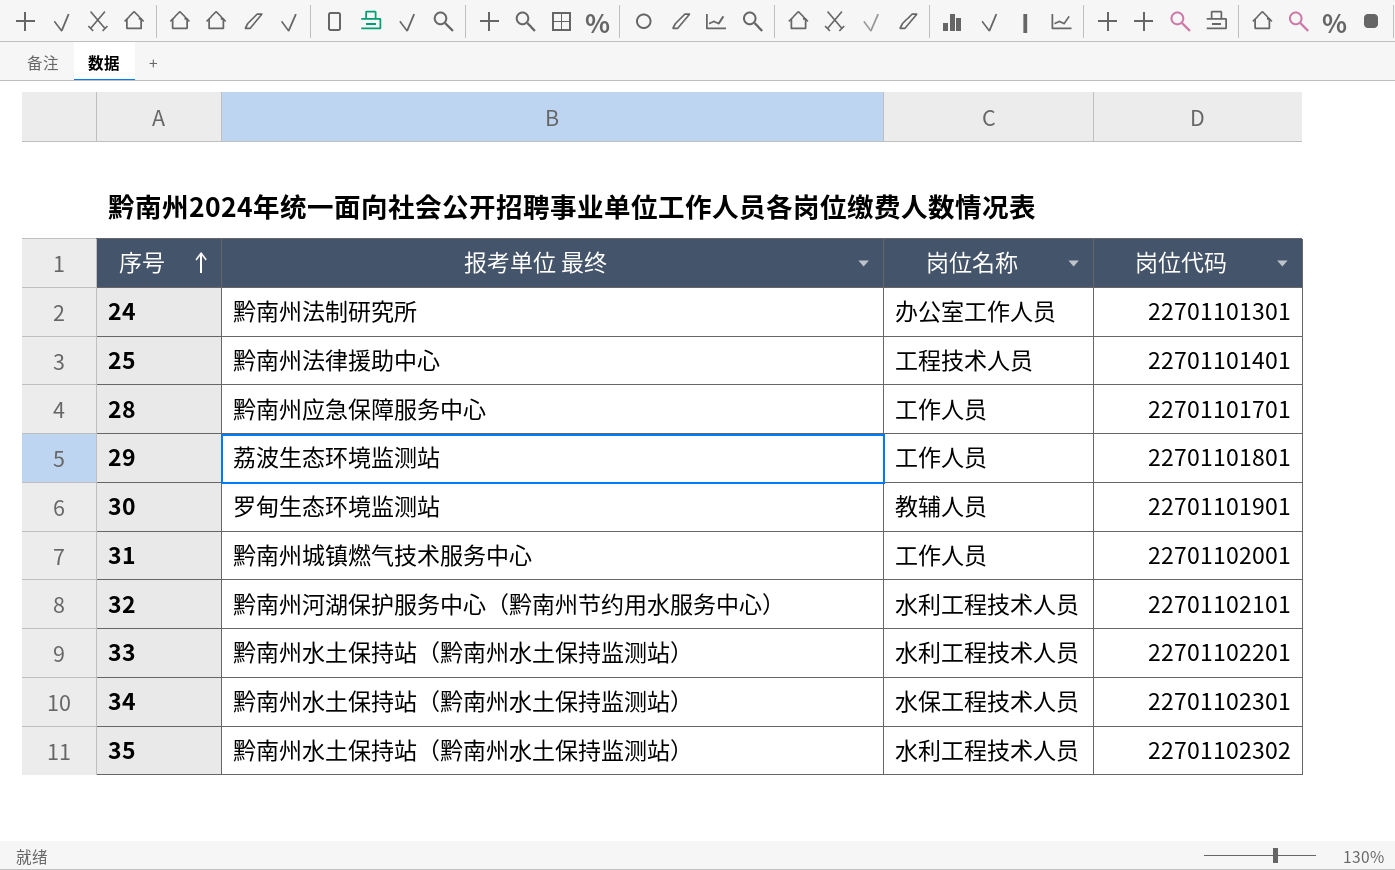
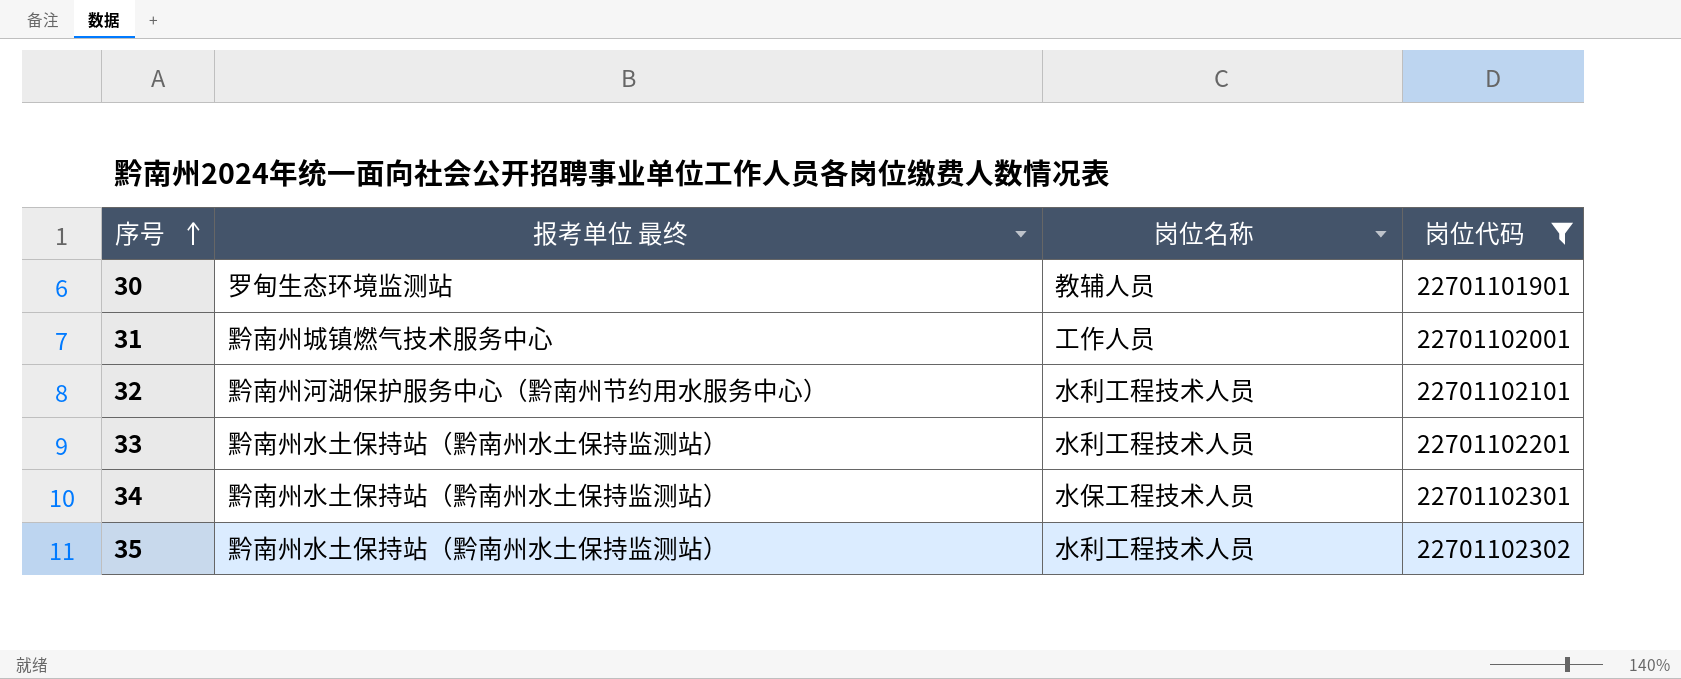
filter: none -> 岗位代码 >= 22701101901

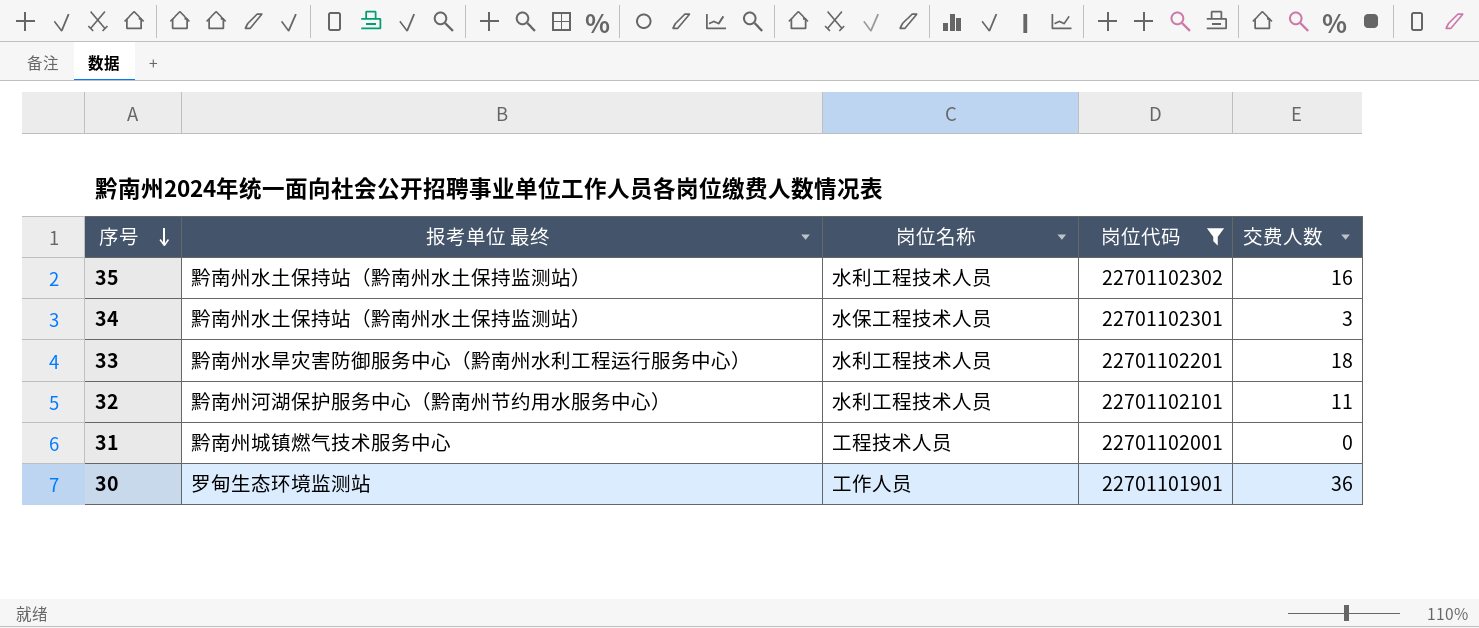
row order: 序号 ascending -> 序号 descending
column 交费人数 | position: none -> 5
33 | 报考单位 最终: 黔南州水土保持站（黔南州水土保持监测站） -> 黔南州水旱灾害防御服务中心（黔南州水利工程运行服务中心）
31 | 岗位名称: 工作人员 -> 工程技术人员
30 | 岗位名称: 教辅人员 -> 工作人员

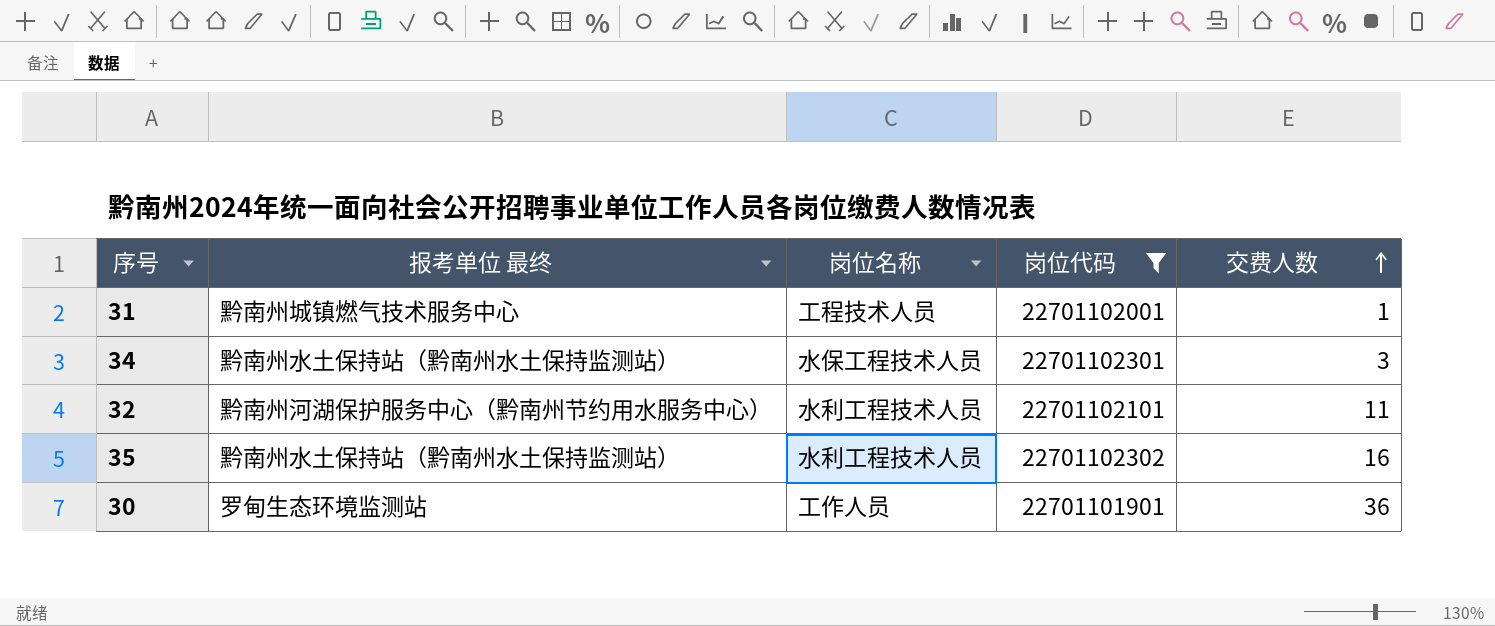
row order: 序号 descending -> 交费人数 ascending
row 33: 黔南州水旱灾害防御服务中心（黔南州水利工程运行服务中心） | 水利工程技术人员 | 22701102201 | 18 -> none
31 | 交费人数: 0 -> 1

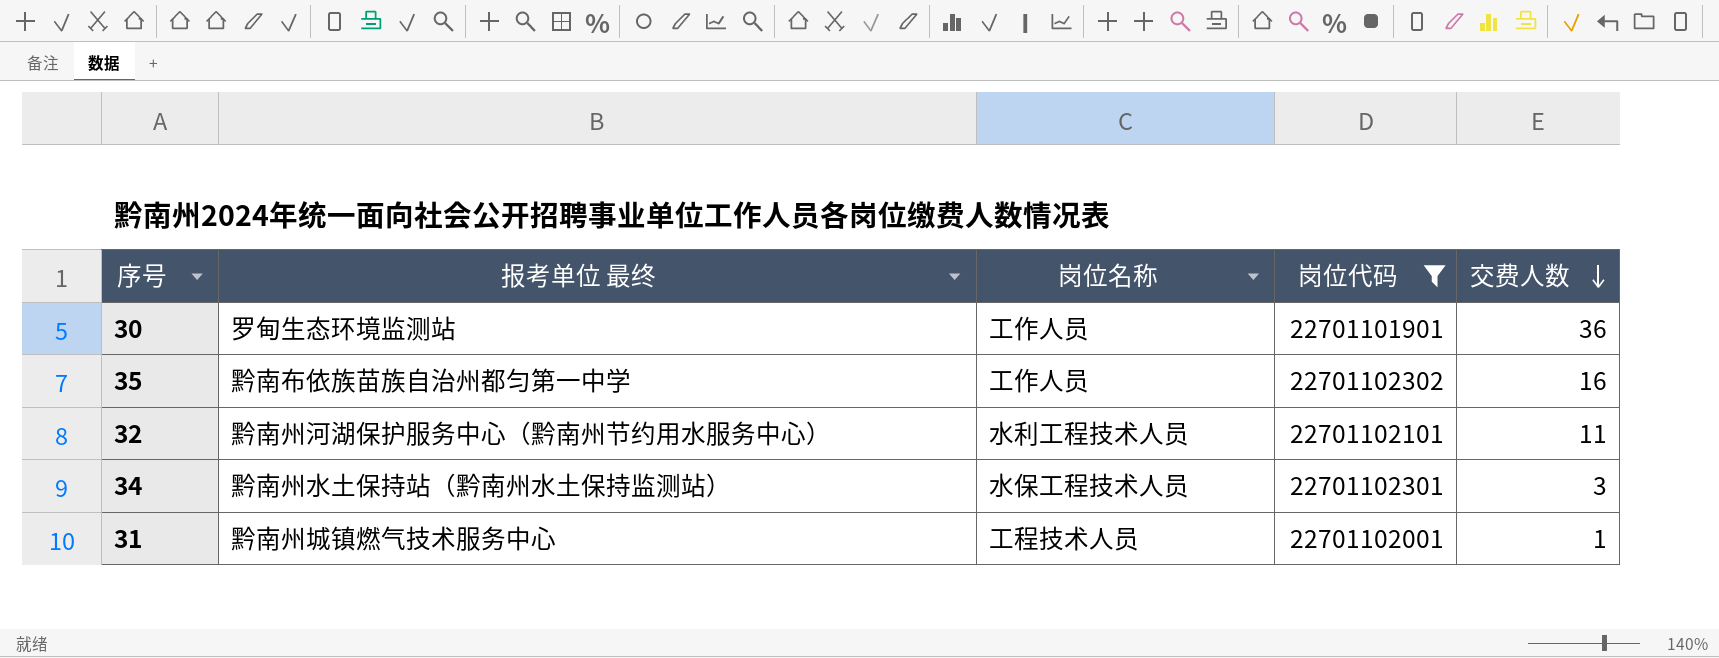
row order: 交费人数 ascending -> 交费人数 descending
35 | 报考单位 最终: 黔南州水土保持站（黔南州水土保持监测站） -> 黔南布依族苗族自治州都匀第一中学
35 | 岗位名称: 水利工程技术人员 -> 工作人员

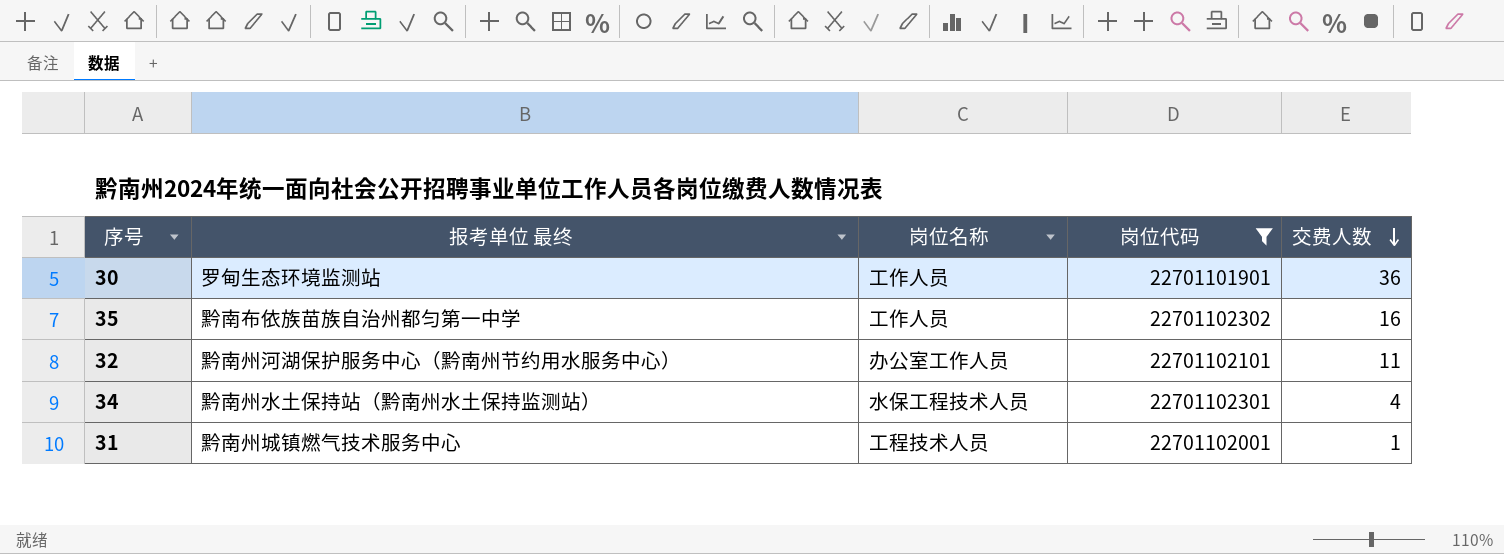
32 | 岗位名称: 水利工程技术人员 -> 办公室工作人员
34 | 交费人数: 3 -> 4

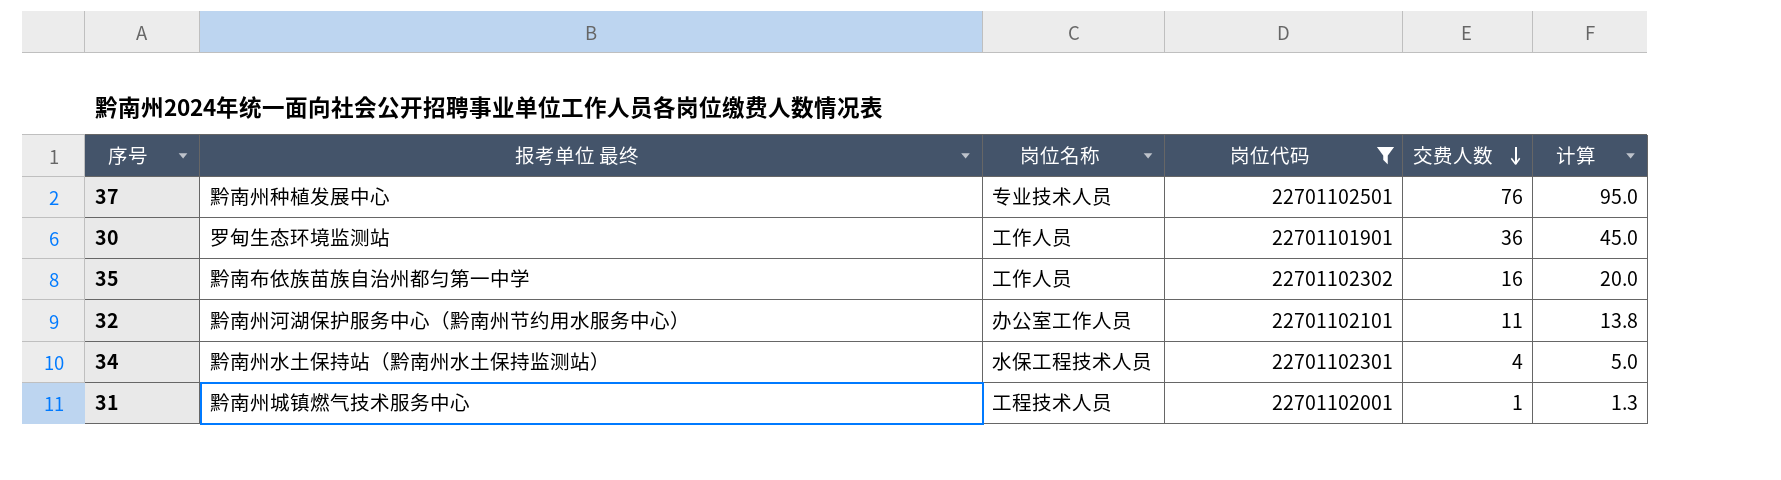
column 计算 | formula: none -> [交费人数] * 1.25
row 37: none -> 黔南州种植发展中心 | 专业技术人员 | 22701102501 | 76 | 95.0

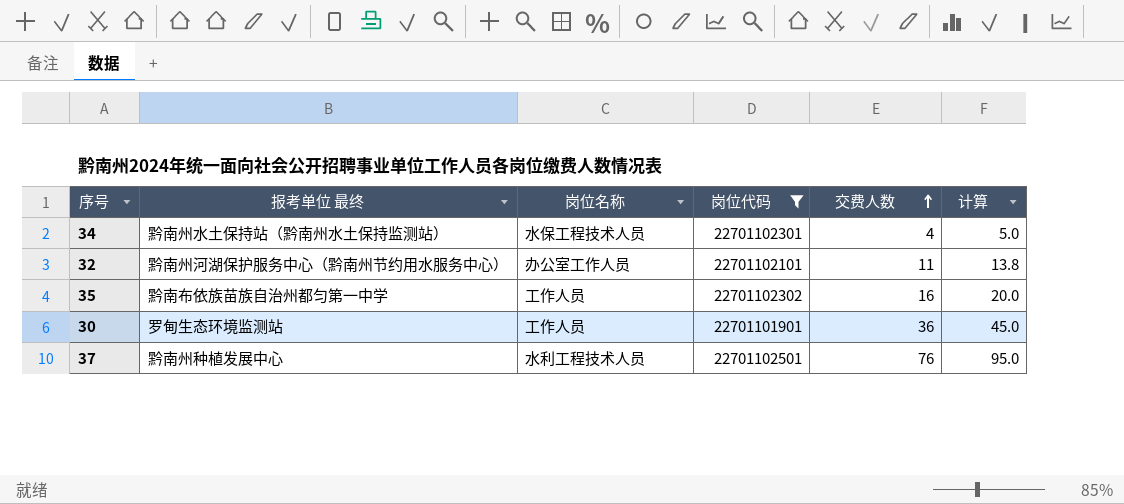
row order: 交费人数 descending -> 交费人数 ascending
row 31: 黔南州城镇燃气技术服务中心 | 工程技术人员 | 22701102001 | 1 | 1.3 -> none
37 | 岗位名称: 专业技术人员 -> 水利工程技术人员

